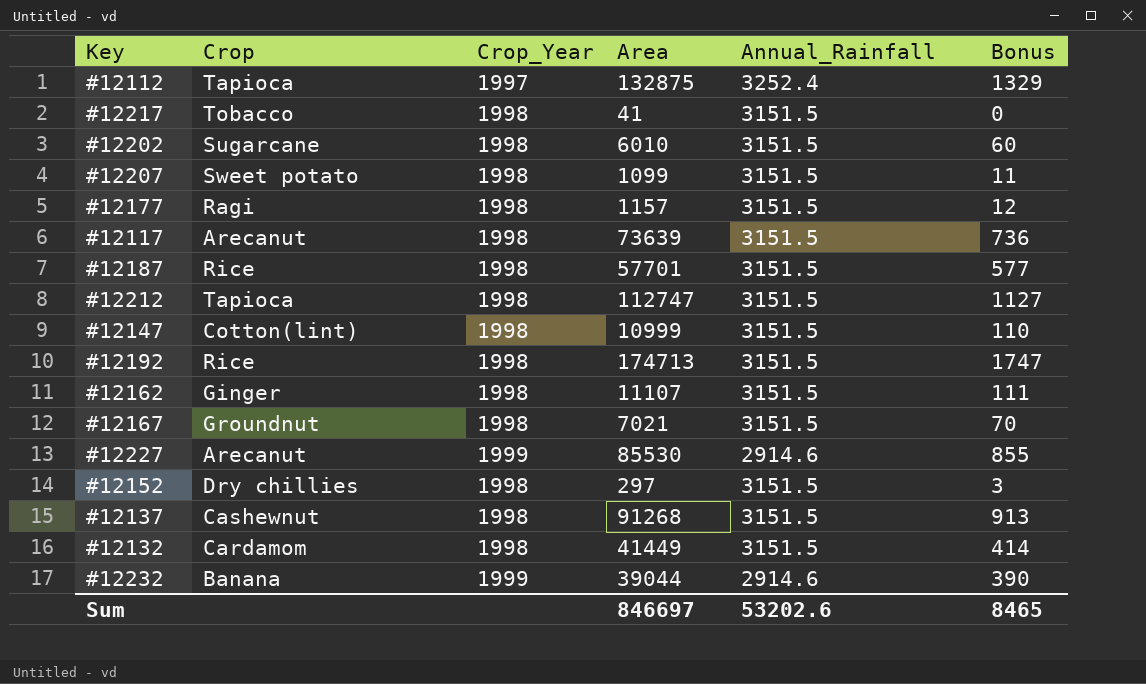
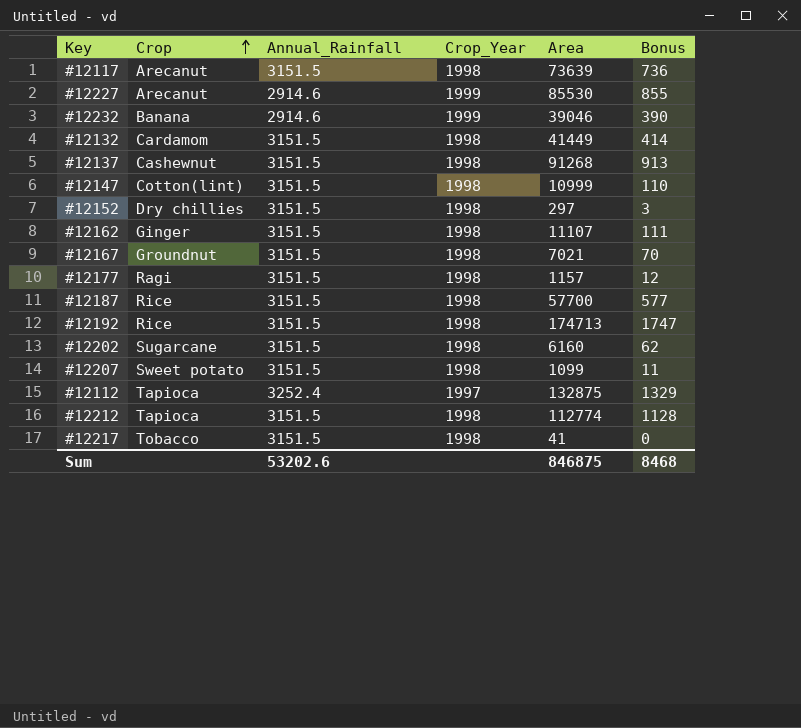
row order: none -> Crop ascending
column Annual_Rainfall | position: 5 -> 3
#12232 | Area: 39044 -> 39046
#12187 | Area: 57701 -> 57700
#12202 | Area: 6010 -> 6160
#12202 | Bonus: 60 -> 62
#12212 | Area: 112747 -> 112774
#12212 | Bonus: 1127 -> 1128
Sum | Area: 846697 -> 846875
Sum | Bonus: 8465 -> 8468

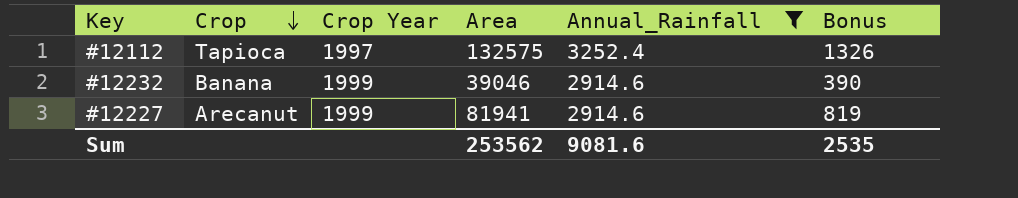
filter: none -> Annual_Rainfall != 3151.5
row order: Crop ascending -> Crop descending
column name: Crop_Year -> Crop Year
column Annual_Rainfall | position: 3 -> 5
#12112 | Area: 132875 -> 132575
#12112 | Bonus: 1329 -> 1326
#12227 | Area: 85530 -> 81941
#12227 | Bonus: 855 -> 819
Sum | Area: 846875 -> 253562
Sum | Annual_Rainfall: 53202.6 -> 9081.6
Sum | Bonus: 8468 -> 2535

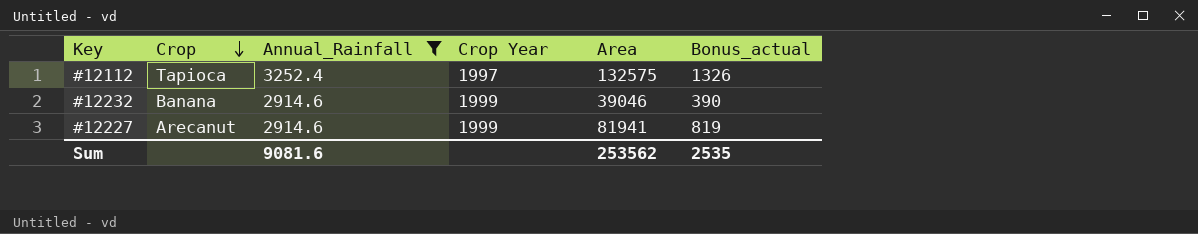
column Annual_Rainfall | position: 5 -> 3
column name: Bonus -> Bonus_actual

